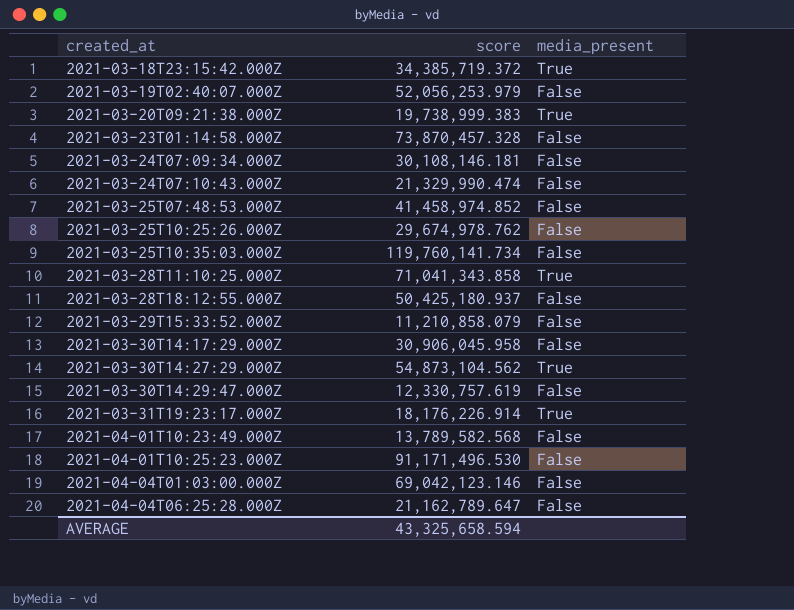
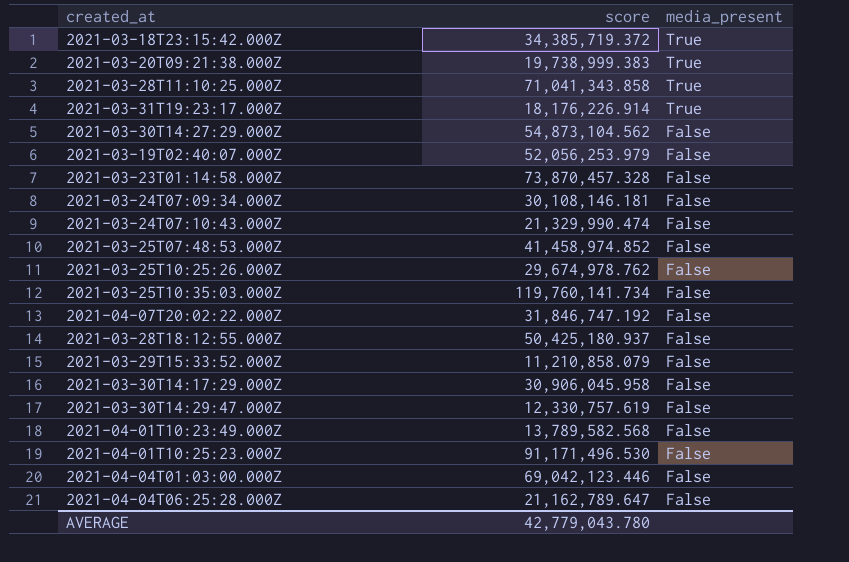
row order: created_at ascending -> media_present descending
2021-03-30T14:27:29.000Z | media_present: True -> False
row 2021-04-07T20:02:22.000Z: none -> 31,846,747.192 | False
2021-04-04T01:03:00.000Z | score: 69,042,123.146 -> 69,042,123.446
AVERAGE | score: 43,325,658.594 -> 42,779,043.780

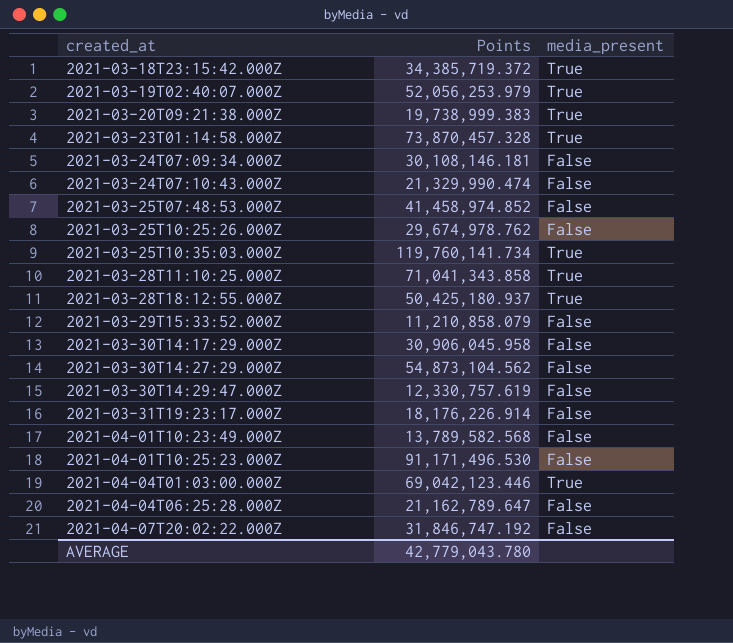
row order: media_present descending -> created_at ascending
column name: score -> Points
2021-03-19T02:40:07.000Z | media_present: False -> True
2021-03-23T01:14:58.000Z | media_present: False -> True
2021-03-25T10:35:03.000Z | media_present: False -> True
2021-03-28T18:12:55.000Z | media_present: False -> True
2021-03-31T19:23:17.000Z | media_present: True -> False
2021-04-04T01:03:00.000Z | media_present: False -> True

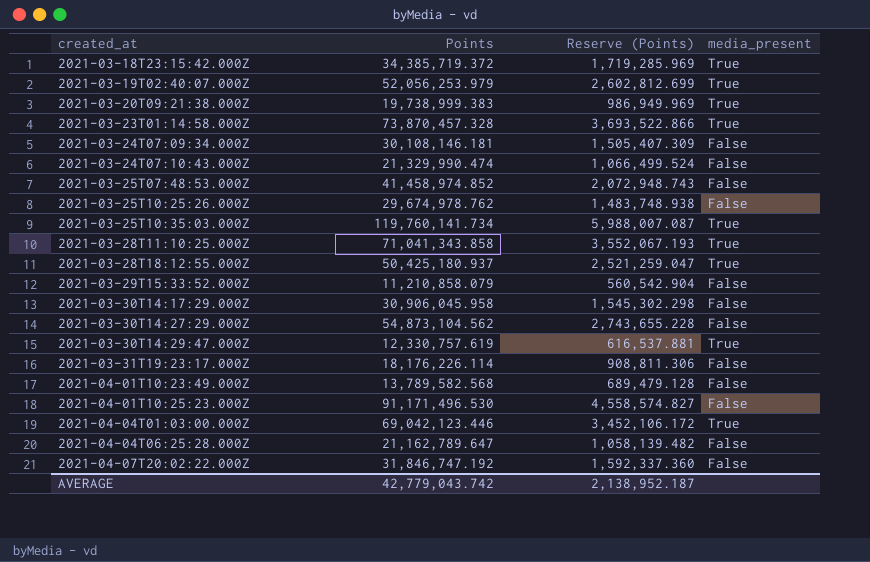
column Reserve (Points) | formula: none -> [Points] * 0.05
2021-03-30T14:29:47.000Z | media_present: False -> True
2021-03-31T19:23:17.000Z | Points: 18,176,226.914 -> 18,176,226.114
AVERAGE | Points: 42,779,043.780 -> 42,779,043.742

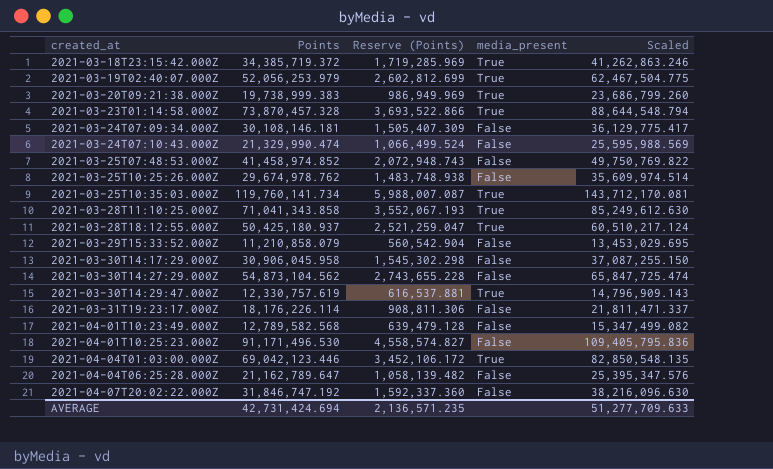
column Scaled | formula: none -> [Points] * 1.2
2021-04-01T10:23:49.000Z | Points: 13,789,582.568 -> 12,789,582.568
2021-04-01T10:23:49.000Z | Reserve (Points): 689,479.128 -> 639,479.128
AVERAGE | Points: 42,779,043.742 -> 42,731,424.694
AVERAGE | Reserve (Points): 2,138,952.187 -> 2,136,571.235

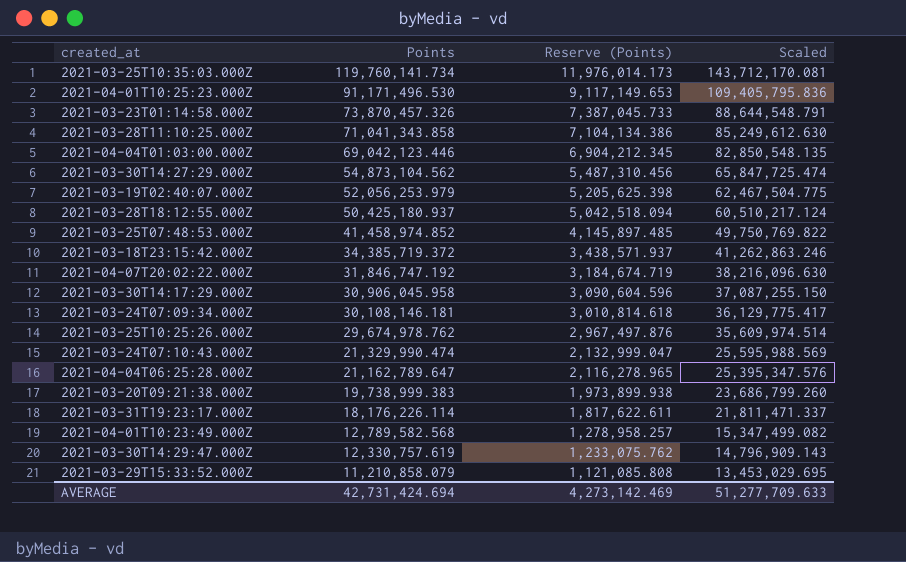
row order: created_at ascending -> Points descending
column media_present | position: 4 -> none
column Reserve (Points) | formula: [Points] * 0.05 -> [Points] * 0.1
2021-03-23T01:14:58.000Z | Points: 73,870,457.328 -> 73,870,457.326
2021-03-23T01:14:58.000Z | Scaled: 88,644,548.794 -> 88,644,548.791
AVERAGE | Reserve (Points): 2,136,571.235 -> 4,273,142.469

